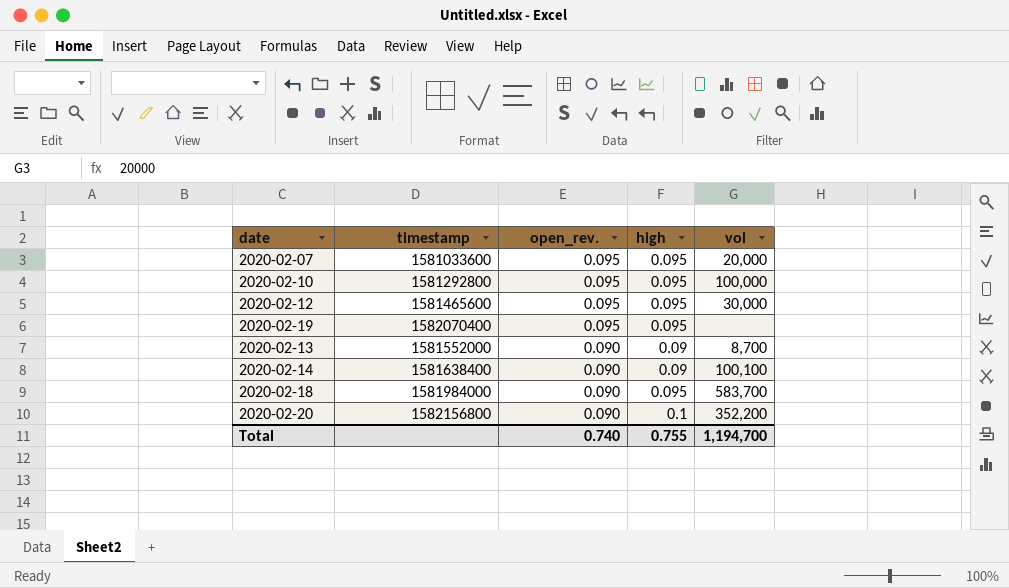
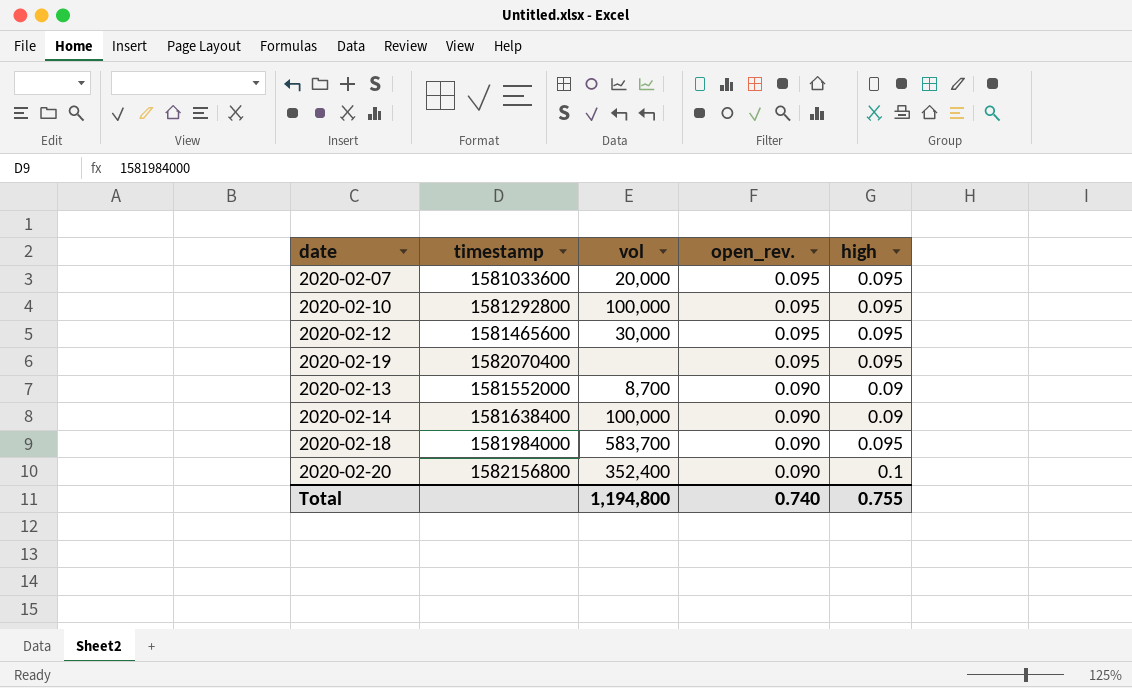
column vol | position: 5 -> 3
2020-02-14 | vol: 100,100 -> 100,000
2020-02-20 | vol: 352,200 -> 352,400
Total | vol: 1,194,700 -> 1,194,800

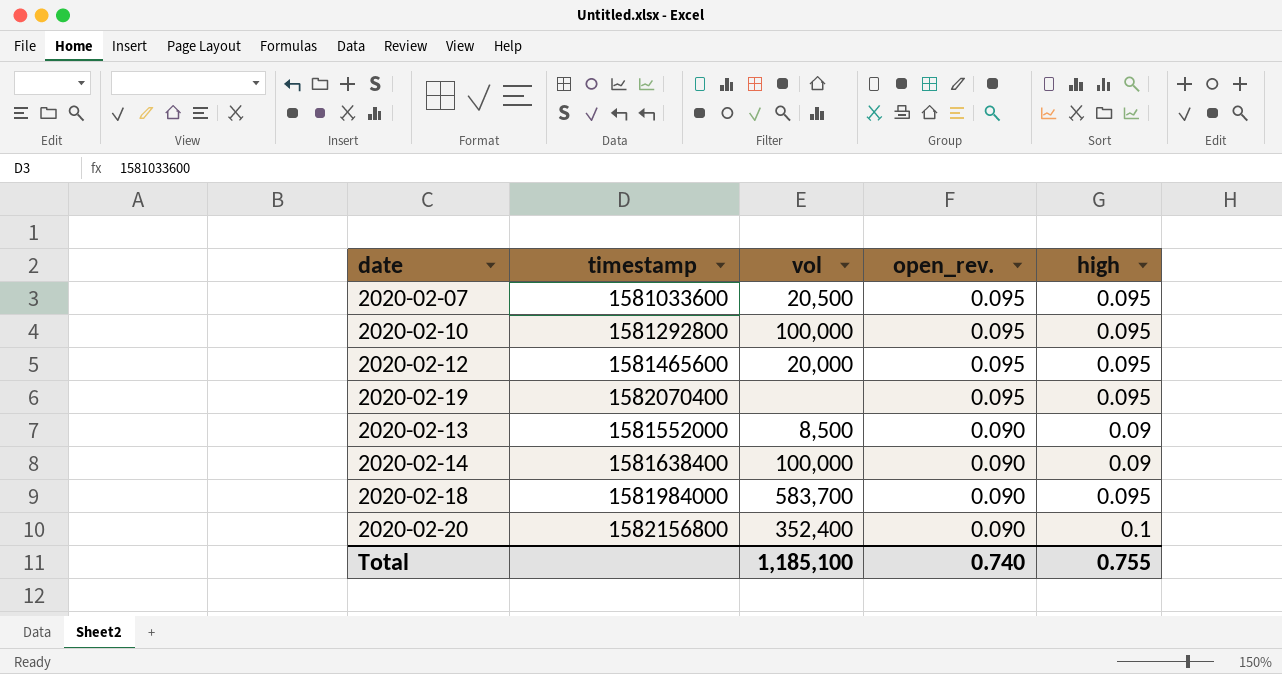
2020-02-07 | vol: 20,000 -> 20,500
2020-02-12 | vol: 30,000 -> 20,000
2020-02-13 | vol: 8,700 -> 8,500
Total | vol: 1,194,800 -> 1,185,100

